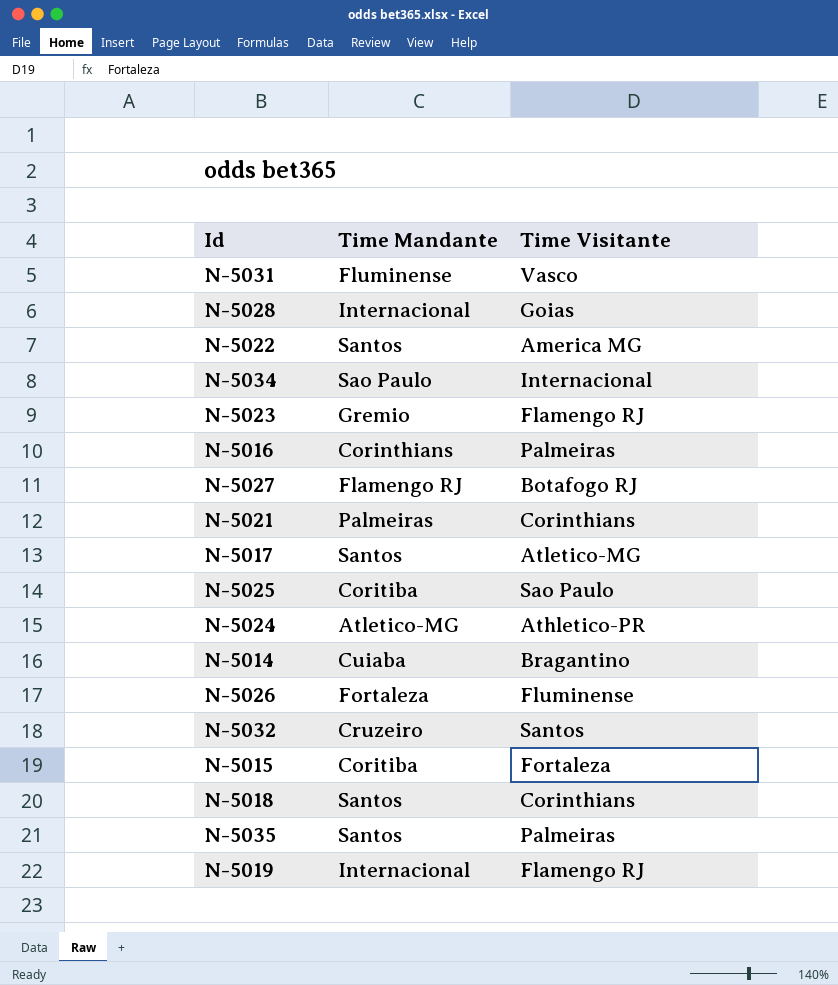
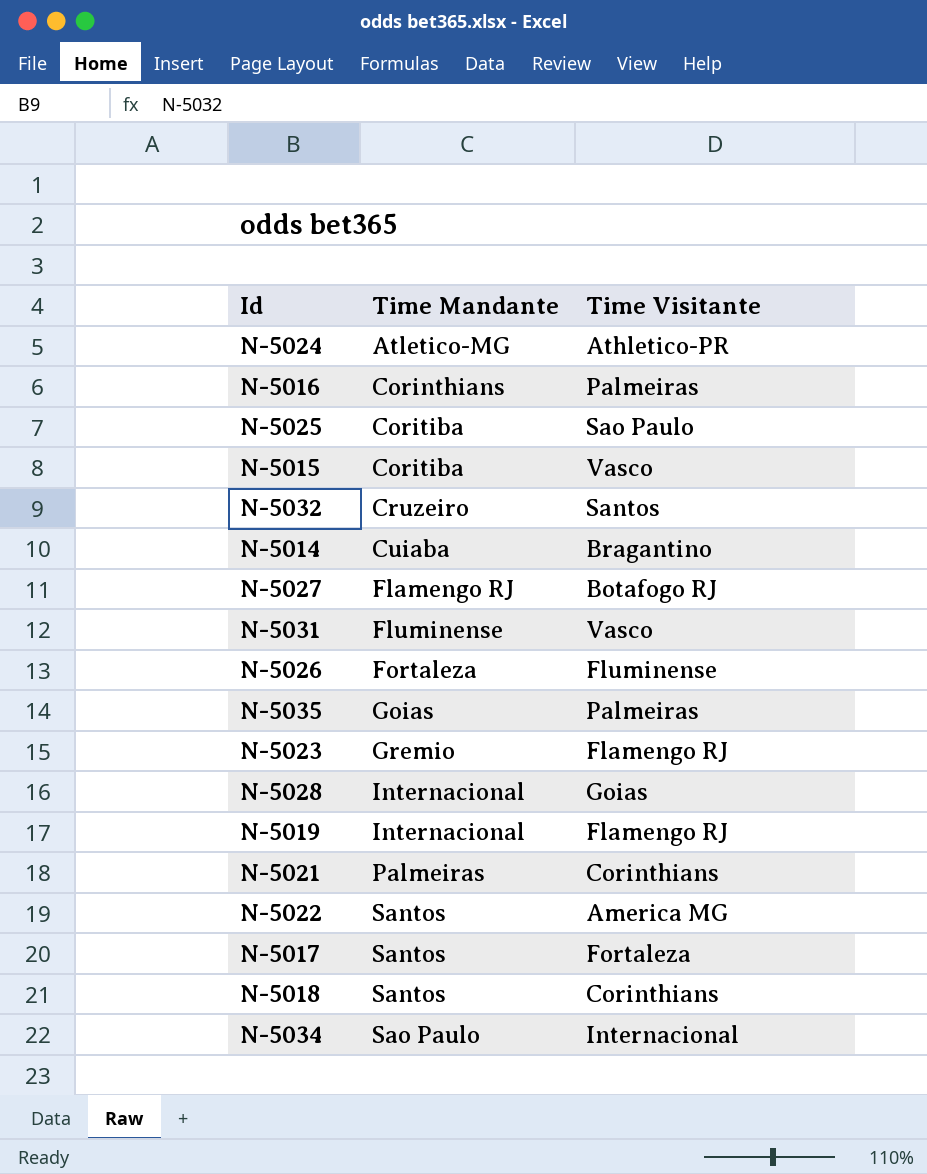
row order: none -> Time Mandante ascending
N-5015 | Time Visitante: Fortaleza -> Vasco
N-5035 | Time Mandante: Santos -> Goias
N-5017 | Time Visitante: Atletico-MG -> Fortaleza

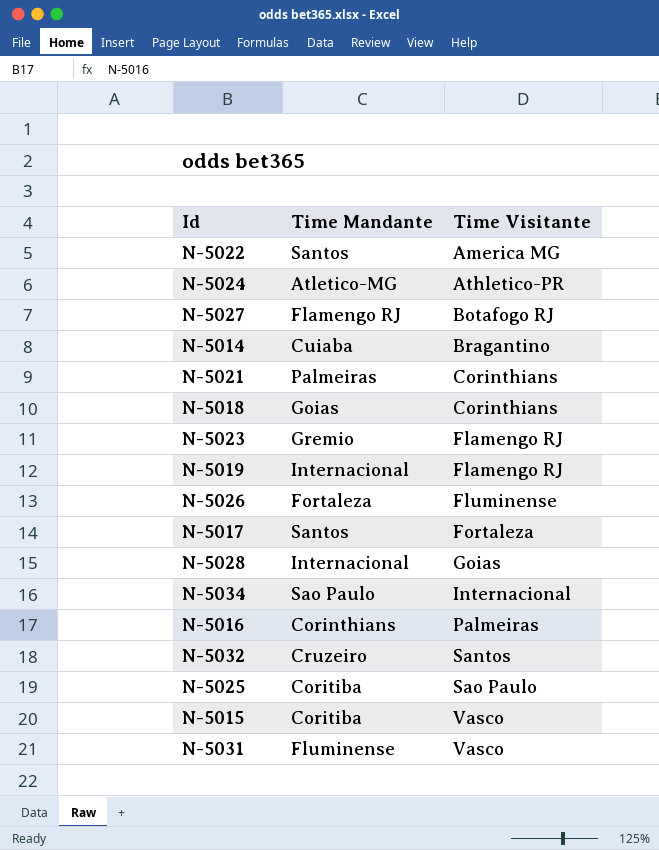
row order: Time Mandante ascending -> Time Visitante ascending
row N-5035: Goias | Palmeiras -> none
N-5018 | Time Mandante: Santos -> Goias

